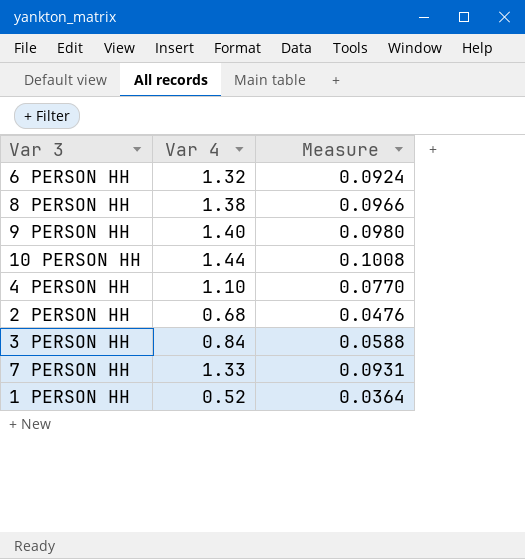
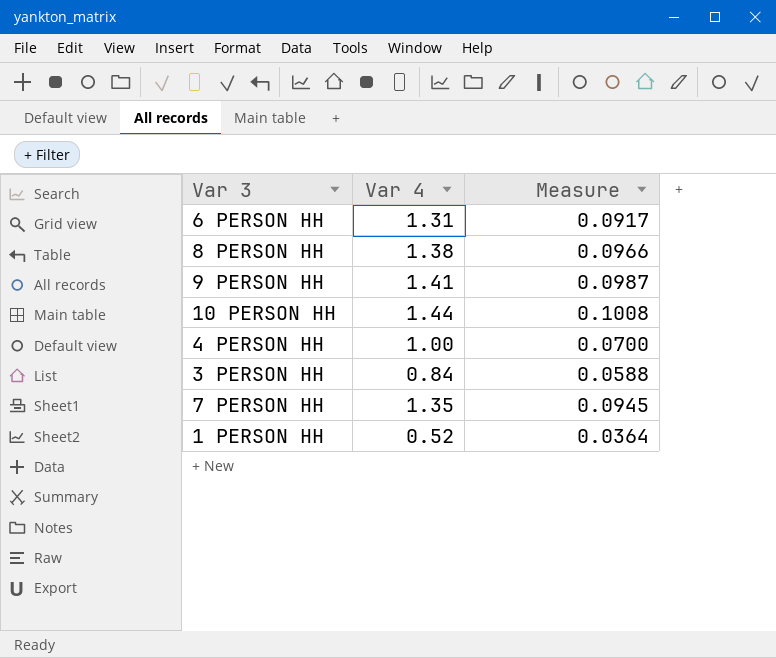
row 2 PERSON HH: 0.68 | 0.0476 -> none
6 PERSON HH | Var 4: 1.32 -> 1.31
6 PERSON HH | Measure: 0.0924 -> 0.0917
9 PERSON HH | Var 4: 1.40 -> 1.41
9 PERSON HH | Measure: 0.0980 -> 0.0987
4 PERSON HH | Var 4: 1.10 -> 1.00
4 PERSON HH | Measure: 0.0770 -> 0.0700
7 PERSON HH | Var 4: 1.33 -> 1.35
7 PERSON HH | Measure: 0.0931 -> 0.0945

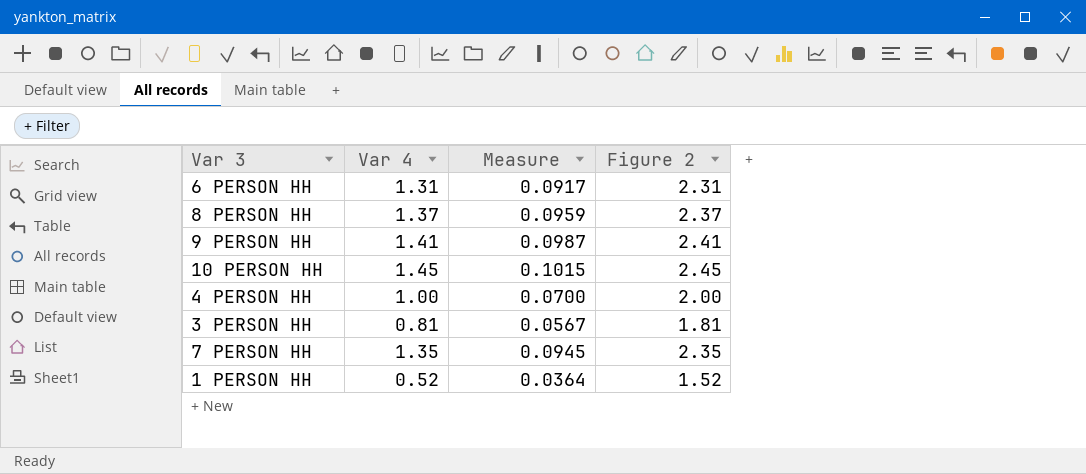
column Figure 2 | formula: none -> [Var 4] + 1
8 PERSON HH | Var 4: 1.38 -> 1.37
8 PERSON HH | Measure: 0.0966 -> 0.0959
10 PERSON HH | Var 4: 1.44 -> 1.45
10 PERSON HH | Measure: 0.1008 -> 0.1015
3 PERSON HH | Var 4: 0.84 -> 0.81
3 PERSON HH | Measure: 0.0588 -> 0.0567

